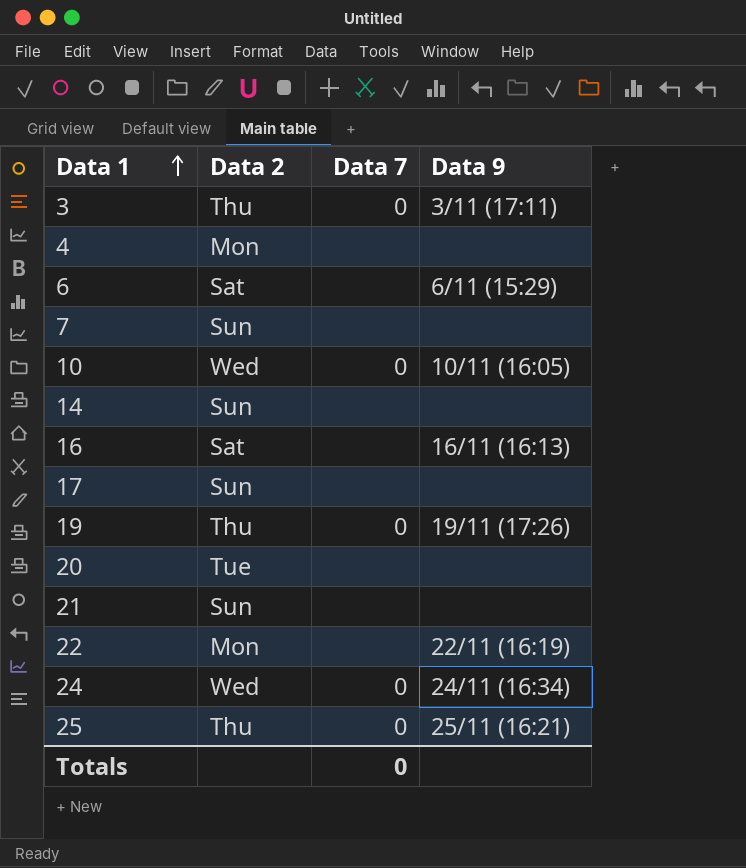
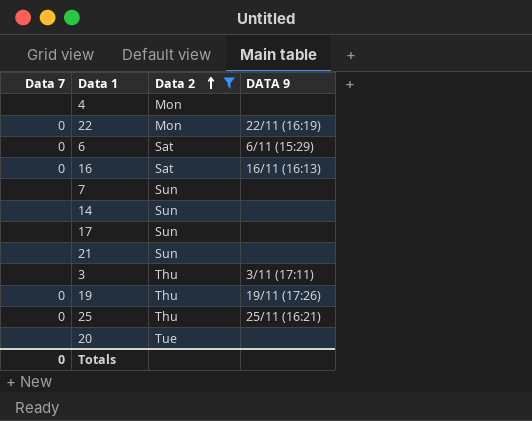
filter: none -> Data 2 != Wed
row order: Data 1 ascending -> Data 2 ascending
column Data 7 | position: 3 -> 1
column name: Data 9 -> DATA 9
22 | Data 7: none -> 0
6 | Data 7: none -> 0
16 | Data 7: none -> 0
3 | Data 7: 0 -> none

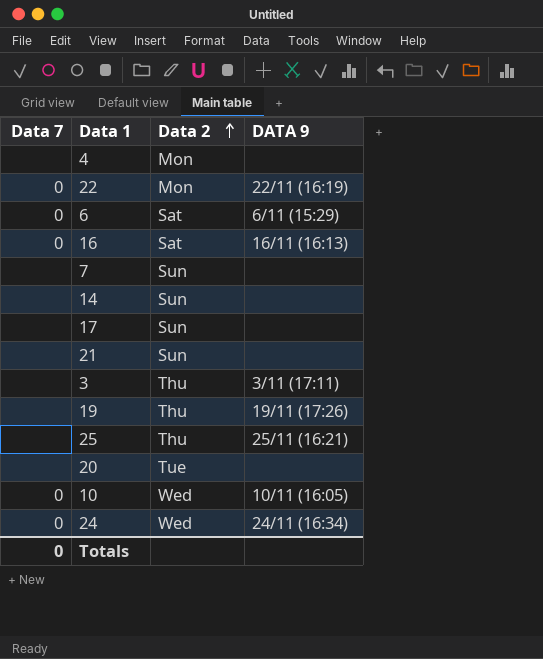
filter: Data 2 != Wed -> none
19 | Data 7: 0 -> none
25 | Data 7: 0 -> none

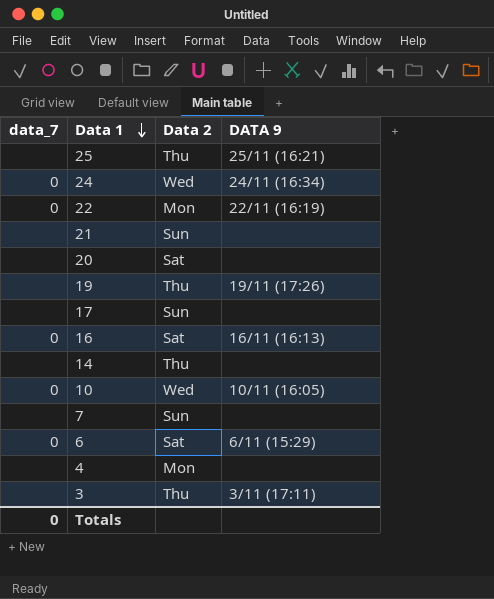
row order: Data 2 ascending -> Data 1 descending
column name: Data 7 -> data_7
20 | Data 2: Tue -> Sat
14 | Data 2: Sun -> Thu

